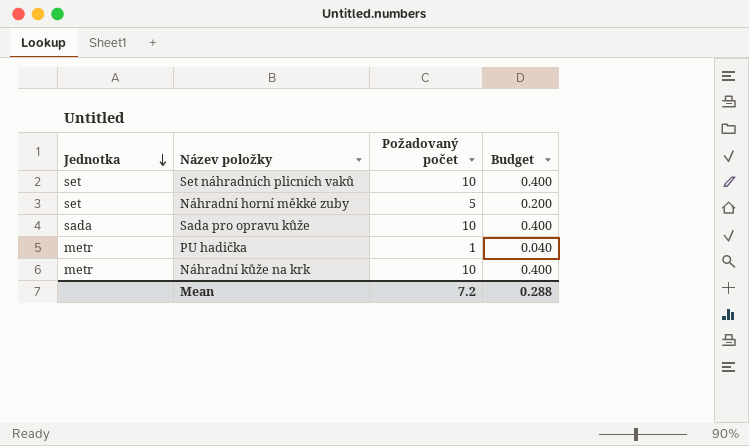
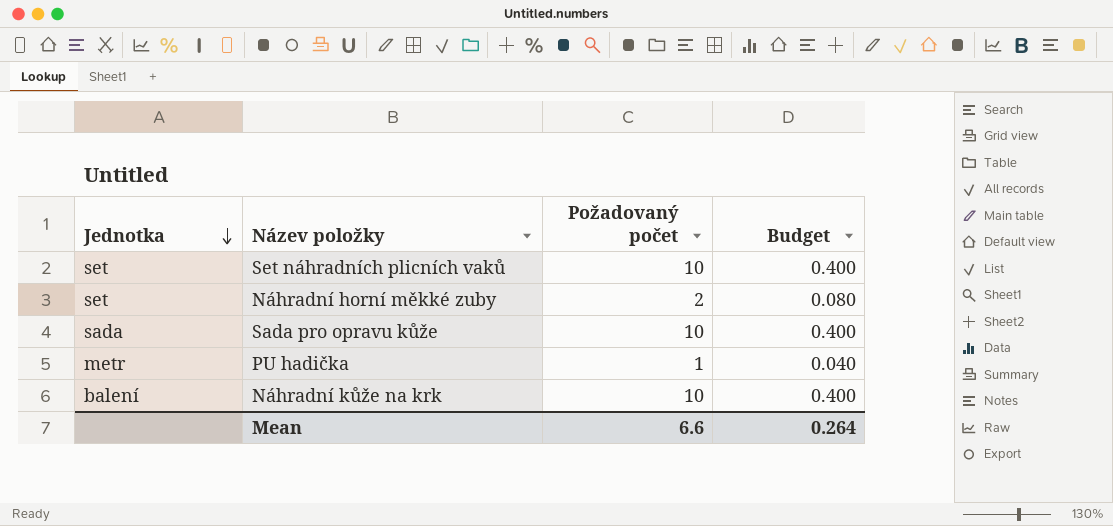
Náhradní horní měkké zuby | Požadovaný počet: 5 -> 2
Náhradní horní měkké zuby | Budget: 0.200 -> 0.080
Náhradní kůže na krk | Jednotka: metr -> balení
Mean | Požadovaný počet: 7.2 -> 6.6
Mean | Budget: 0.288 -> 0.264

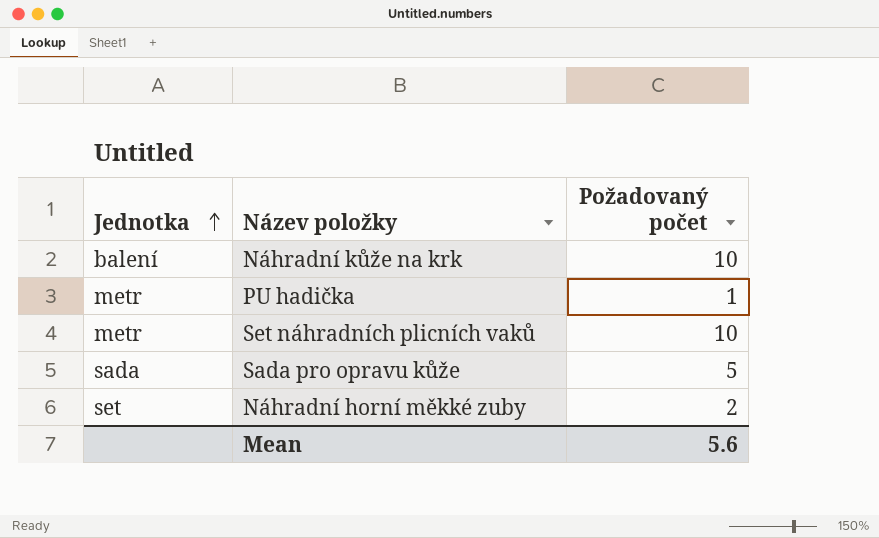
row order: Jednotka descending -> Jednotka ascending
column Budget | formula: [Požadovaný počet] * 0.04 -> none
Set náhradních plicních vaků | Jednotka: set -> metr
Sada pro opravu kůže | Požadovaný počet: 10 -> 5
Mean | Požadovaný počet: 6.6 -> 5.6

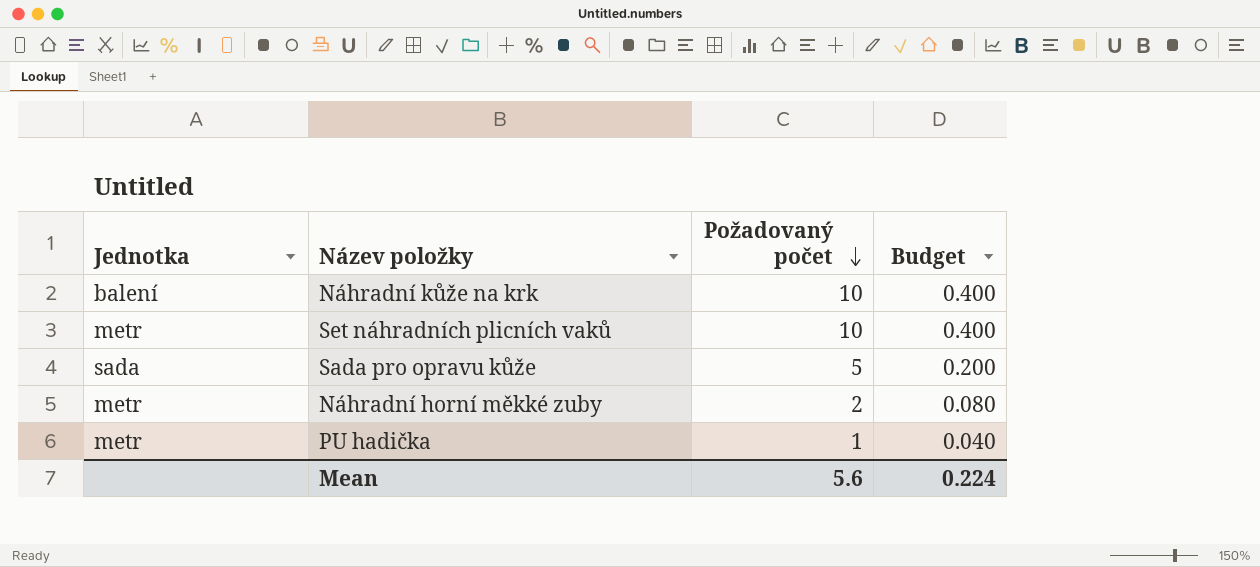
row order: Jednotka ascending -> Požadovaný počet descending
column Budget | formula: none -> [Požadovaný počet] * 0.04
Náhradní horní měkké zuby | Jednotka: set -> metr

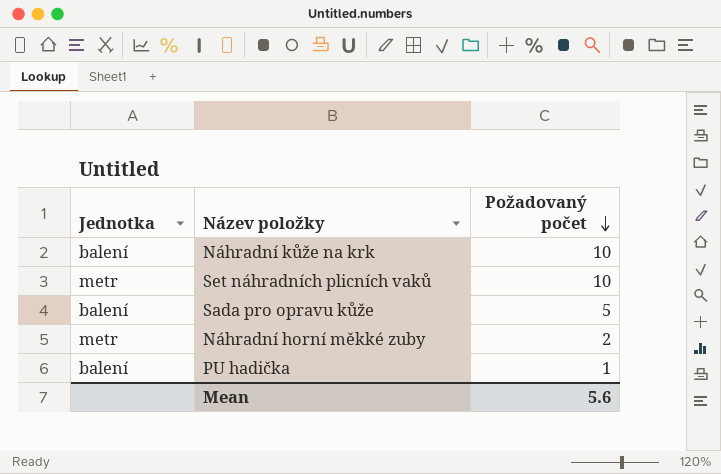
column Budget | formula: [Požadovaný počet] * 0.04 -> none
Sada pro opravu kůže | Jednotka: sada -> balení
PU hadička | Jednotka: metr -> balení

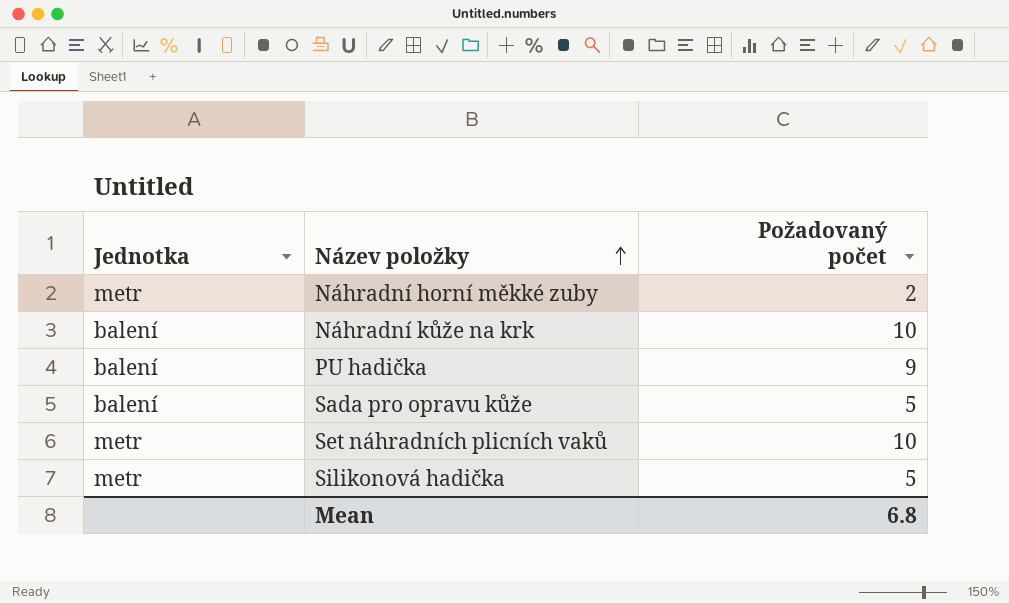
row order: Požadovaný počet descending -> Název položky ascending
PU hadička | Požadovaný počet: 1 -> 9
row Silikonová hadička: none -> metr | 5
Mean | Požadovaný počet: 5.6 -> 6.8

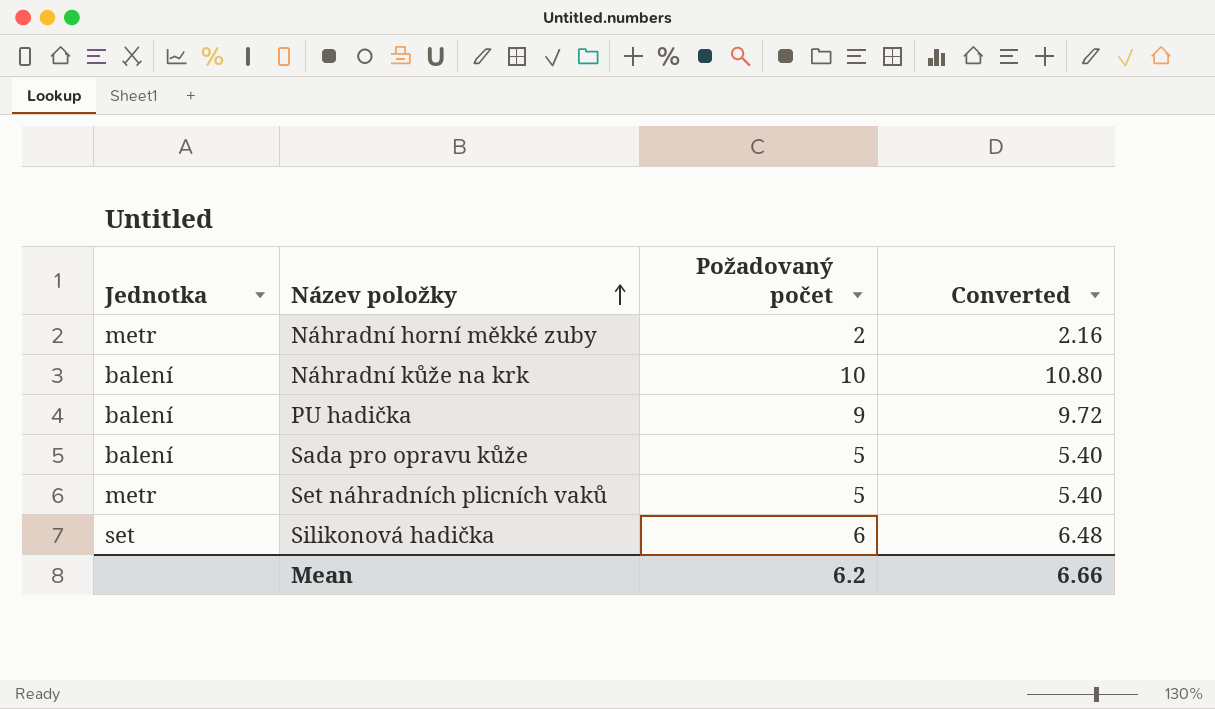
column Converted | formula: none -> [Požadovaný počet] * 1.08
Set náhradních plicních vaků | Požadovaný počet: 10 -> 5
Silikonová hadička | Jednotka: metr -> set
Silikonová hadička | Požadovaný počet: 5 -> 6
Mean | Požadovaný počet: 6.8 -> 6.2

